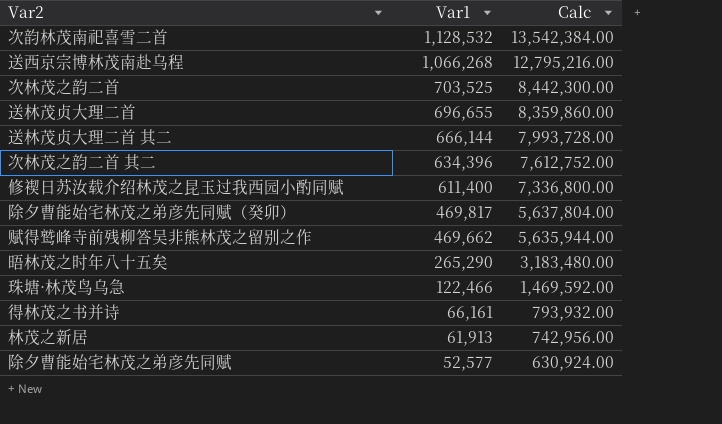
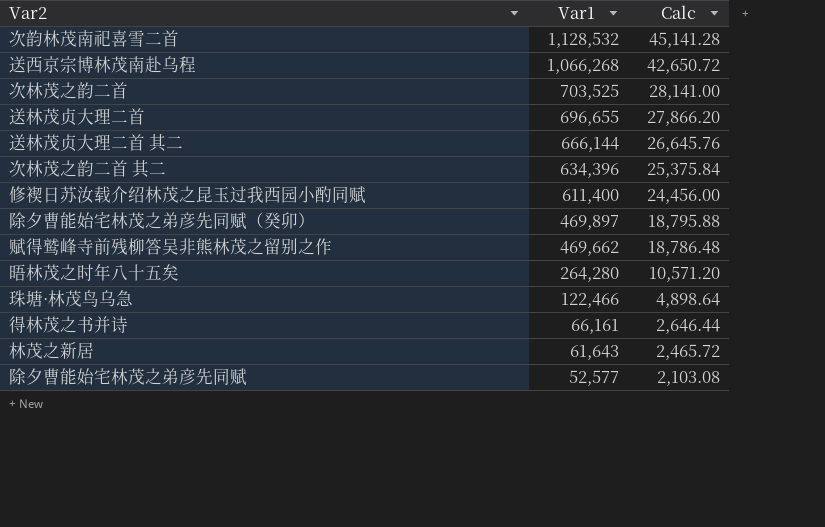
column Calc | formula: [Var1] * 12 -> [Var1] * 0.04
除夕曹能始宅林茂之弟彦先同赋（癸卯） | Var1: 469,817 -> 469,897
晤林茂之时年八十五矣 | Var1: 265,290 -> 264,280
林茂之新居 | Var1: 61,913 -> 61,643

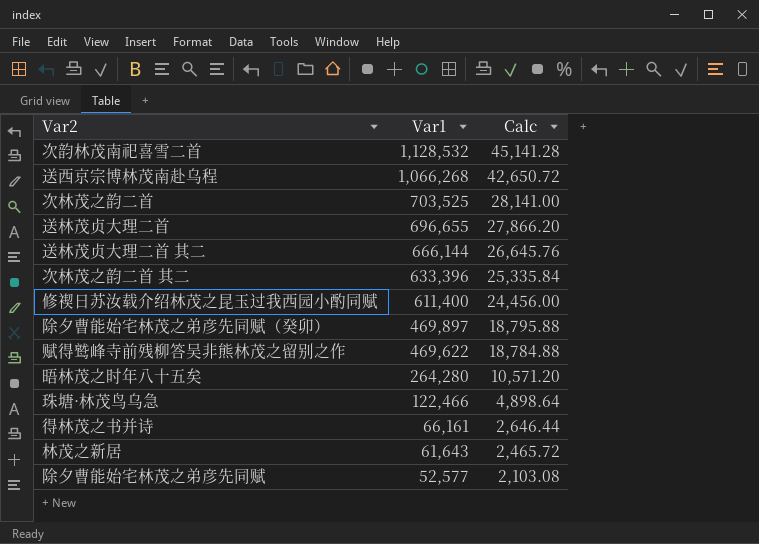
次林茂之韵二首 其二 | Var1: 634,396 -> 633,396
次林茂之韵二首 其二 | Calc: 25,375.84 -> 25,335.84
赋得鹫峰寺前残柳答吴非熊林茂之留别之作 | Var1: 469,662 -> 469,622
赋得鹫峰寺前残柳答吴非熊林茂之留别之作 | Calc: 18,786.48 -> 18,784.88

